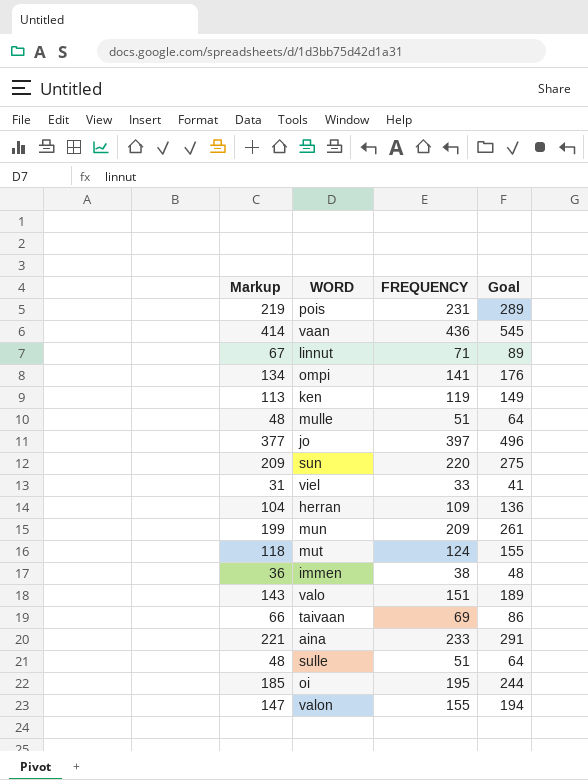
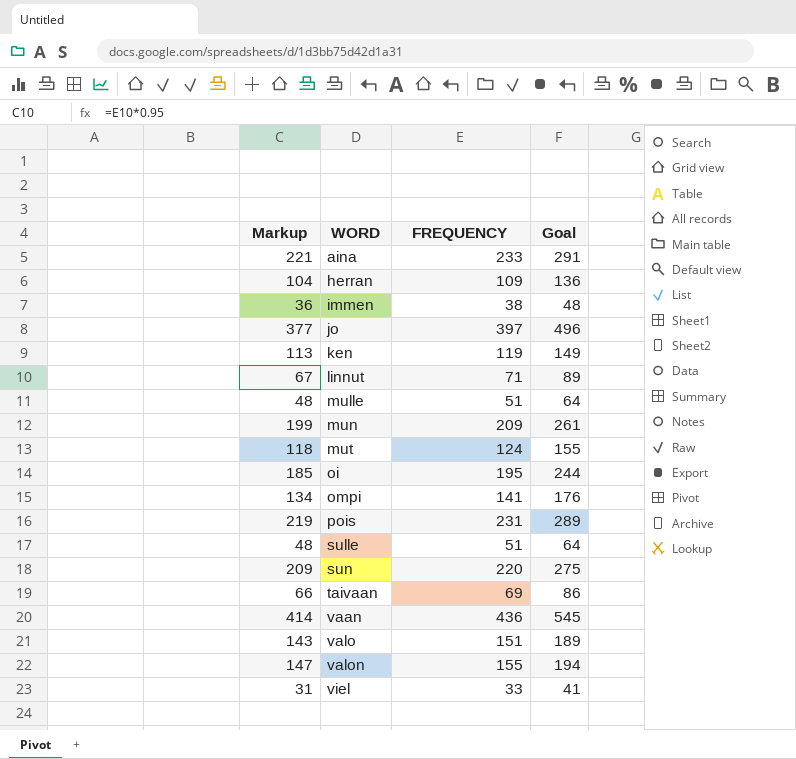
row order: none -> WORD ascending

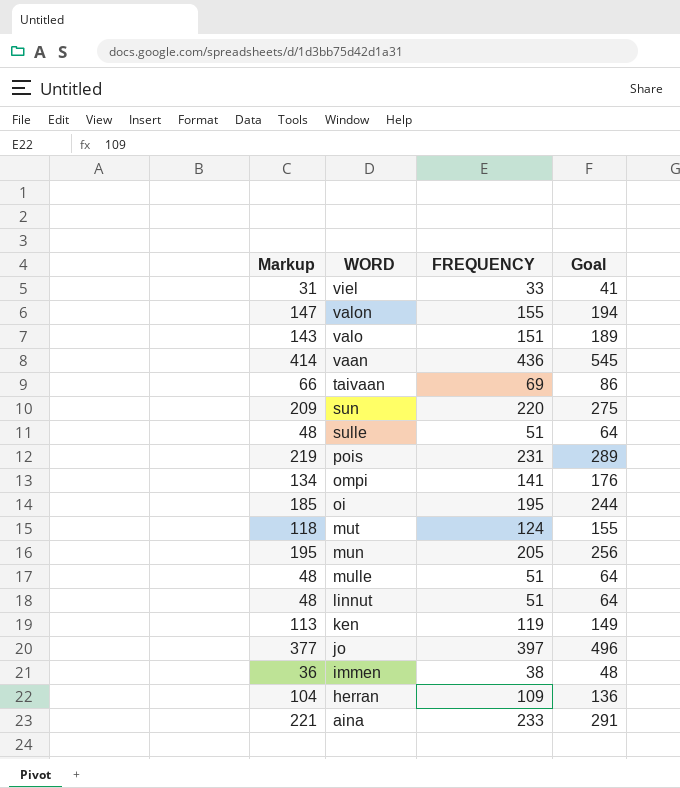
row order: WORD ascending -> WORD descending
mun | Markup: 199 -> 195
mun | FREQUENCY: 209 -> 205
mun | Goal: 261 -> 256
linnut | Markup: 67 -> 48
linnut | FREQUENCY: 71 -> 51
linnut | Goal: 89 -> 64

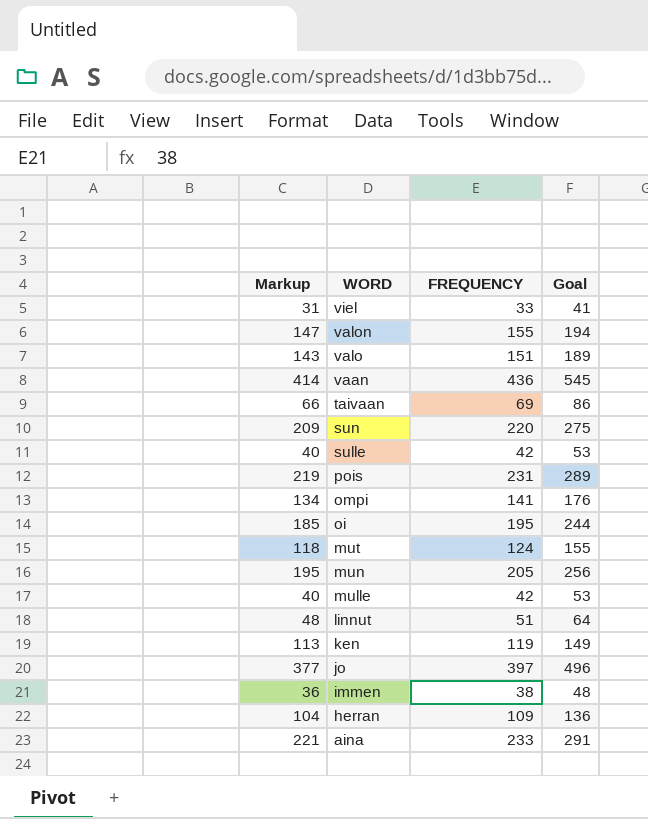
sulle | Markup: 48 -> 40
sulle | FREQUENCY: 51 -> 42
sulle | Goal: 64 -> 53
mulle | Markup: 48 -> 40
mulle | FREQUENCY: 51 -> 42
mulle | Goal: 64 -> 53

